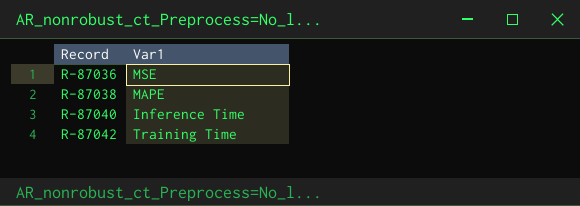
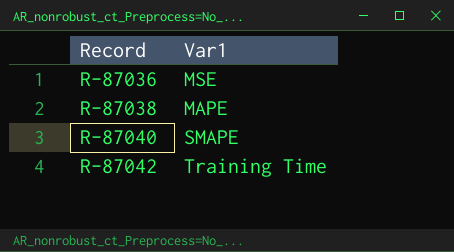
R-87040 | Var1: Inference Time -> SMAPE

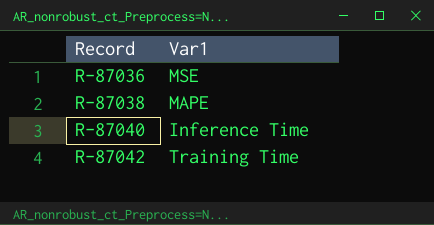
R-87040 | Var1: SMAPE -> Inference Time

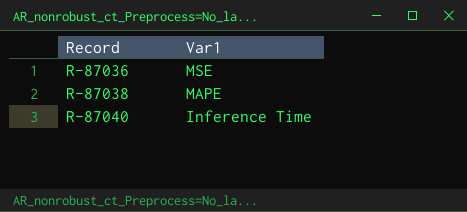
row R-87042: Training Time -> none

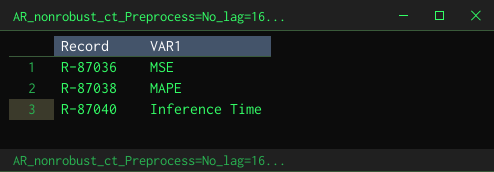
column name: Var1 -> VAR1

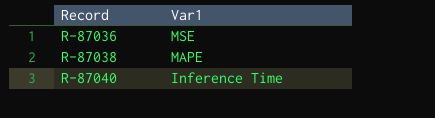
column name: VAR1 -> Var1

